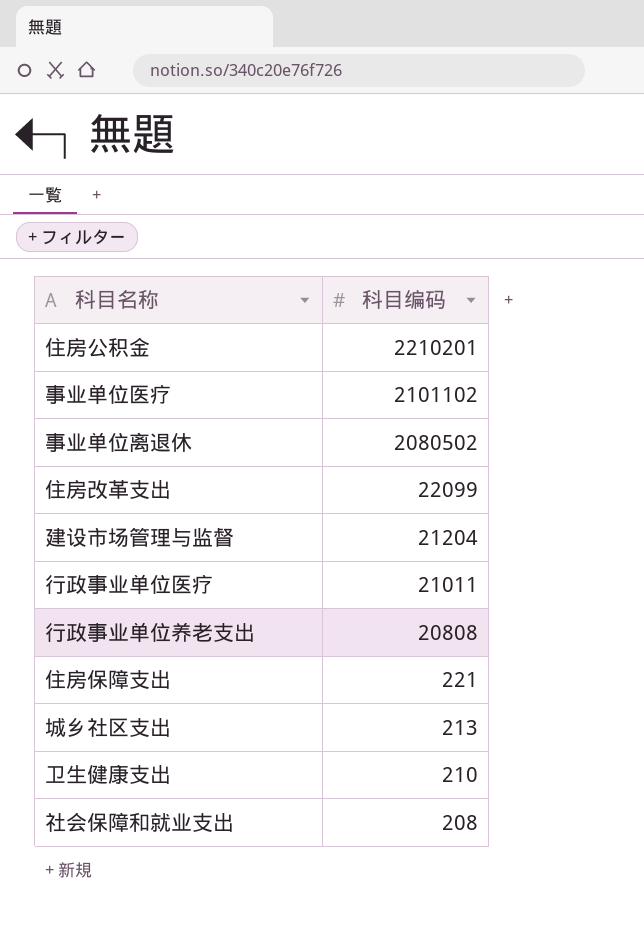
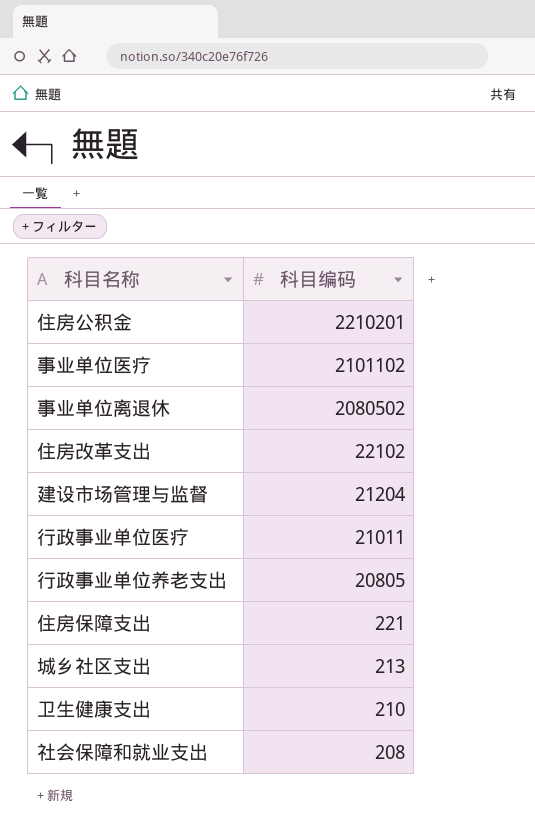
住房改革支出 | 科目编码: 22099 -> 22102
行政事业单位养老支出 | 科目编码: 20808 -> 20805

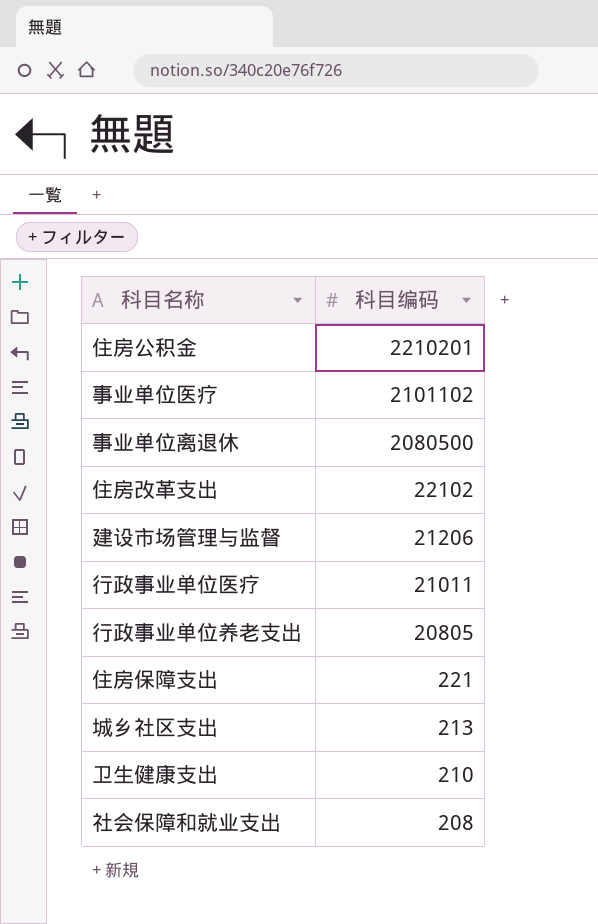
事业单位离退休 | 科目编码: 2080502 -> 2080500
建设市场管理与监督 | 科目编码: 21204 -> 21206

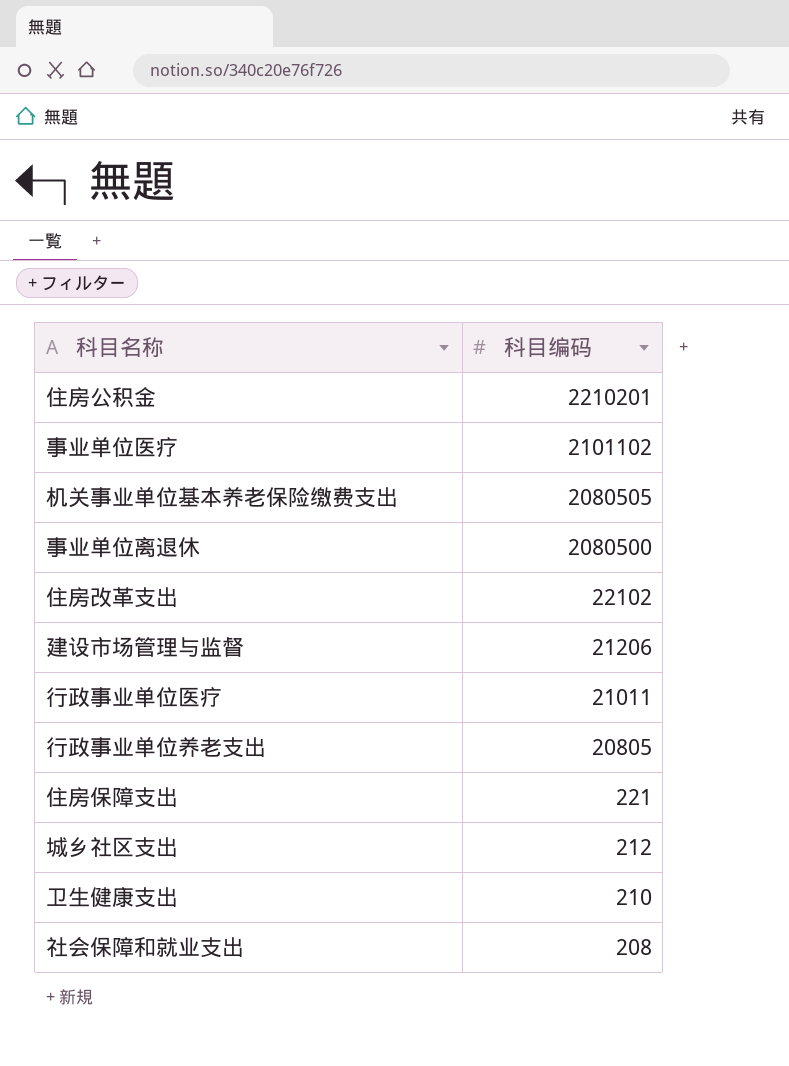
row 机关事业单位基本养老保险缴费支出: none -> 2080505
城乡社区支出 | 科目编码: 213 -> 212

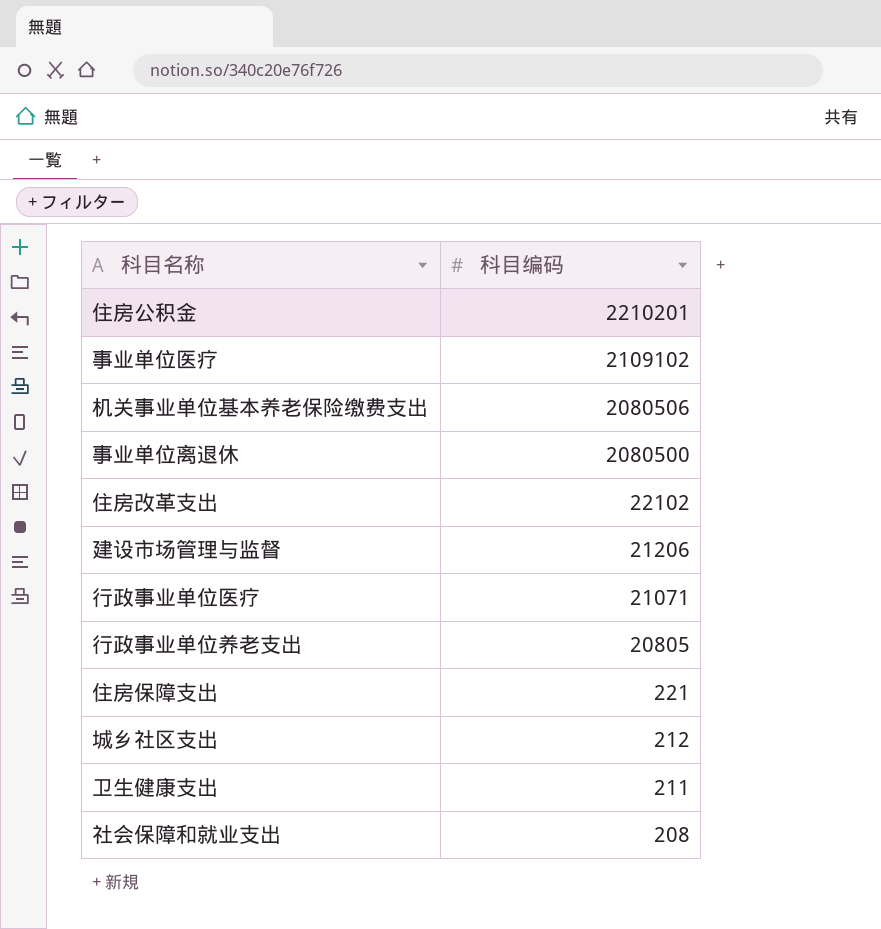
事业单位医疗 | 科目编码: 2101102 -> 2109102
机关事业单位基本养老保险缴费支出 | 科目编码: 2080505 -> 2080506
行政事业单位医疗 | 科目编码: 21011 -> 21071
卫生健康支出 | 科目编码: 210 -> 211

